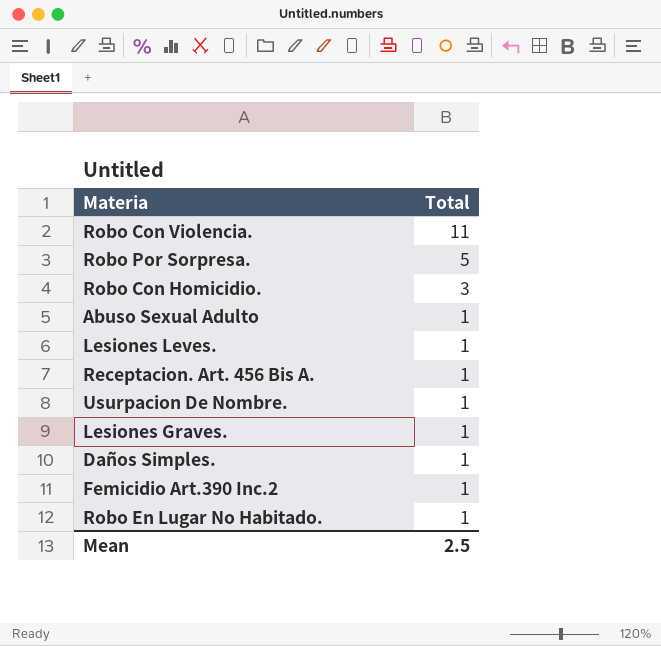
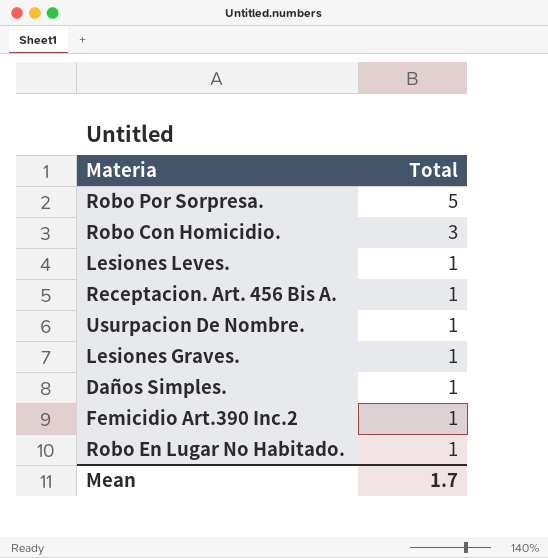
row Robo Con Violencia.: 11 -> none
row Abuso Sexual Adulto: 1 -> none
Mean | Total: 2.5 -> 1.7

